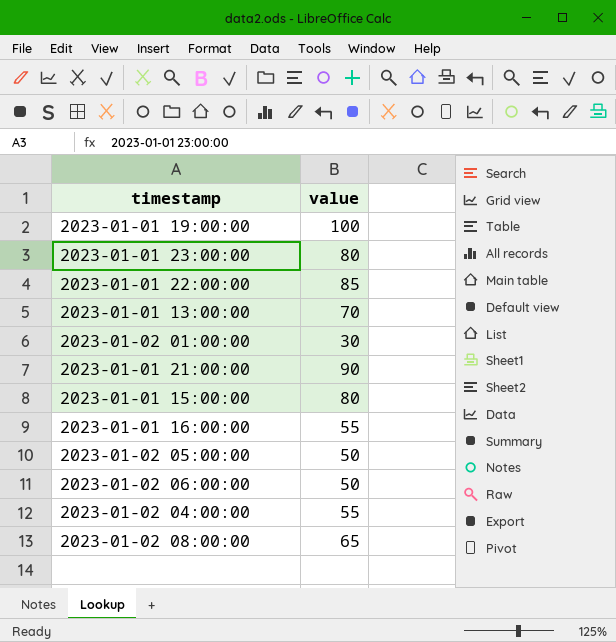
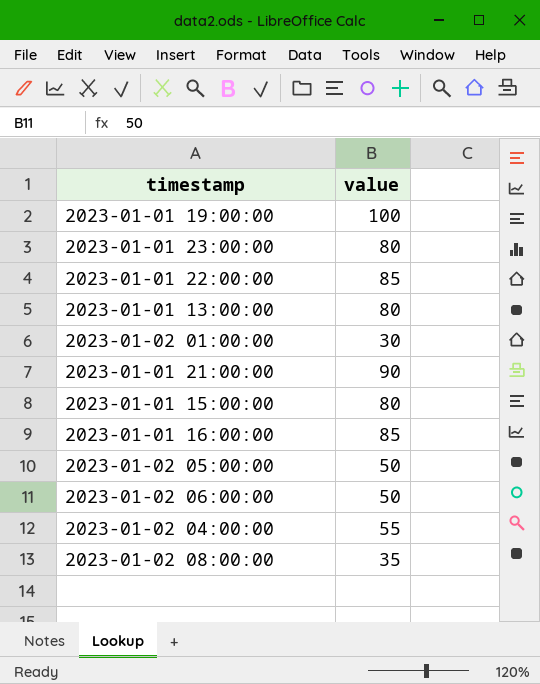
2023-01-01 13:00:00 | value: 70 -> 80
2023-01-01 16:00:00 | value: 55 -> 85
2023-01-02 08:00:00 | value: 65 -> 35

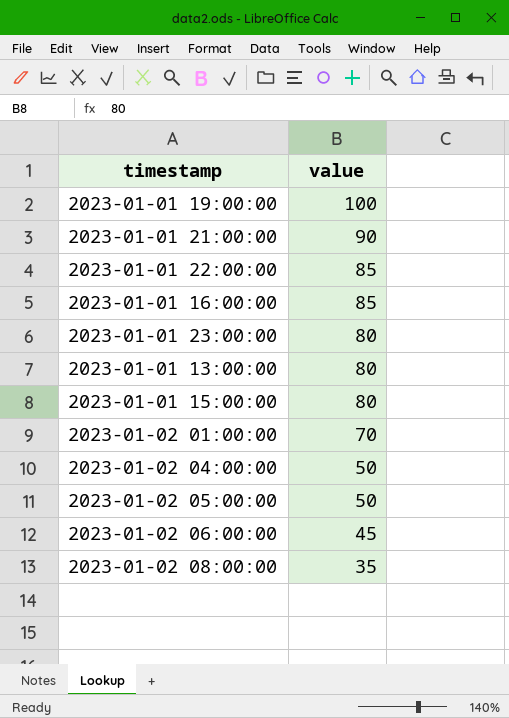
row order: none -> value descending
2023-01-02 01:00:00 | value: 30 -> 70
2023-01-02 04:00:00 | value: 55 -> 50
2023-01-02 06:00:00 | value: 50 -> 45

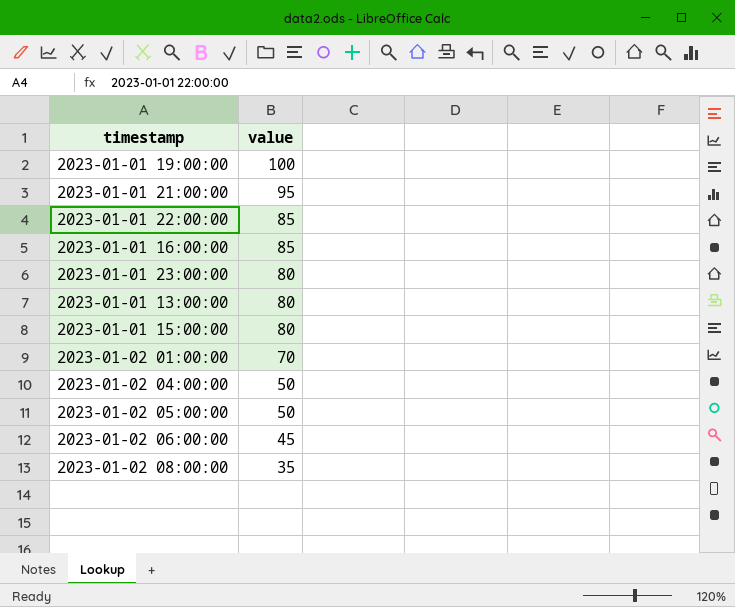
2023-01-01 21:00:00 | value: 90 -> 95

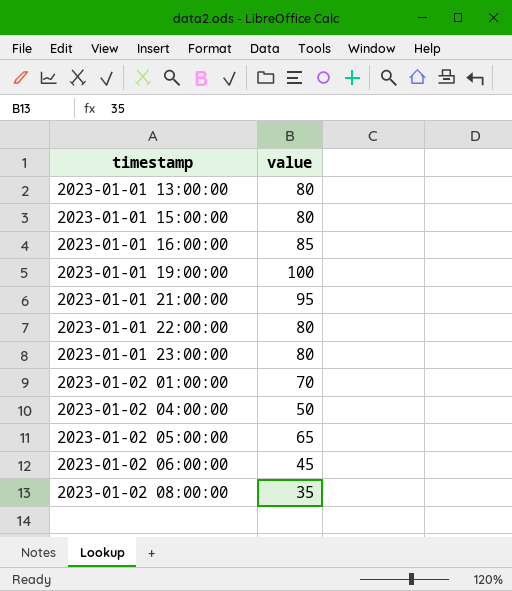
row order: value descending -> timestamp ascending
2023-01-01 22:00:00 | value: 85 -> 80
2023-01-02 05:00:00 | value: 50 -> 65

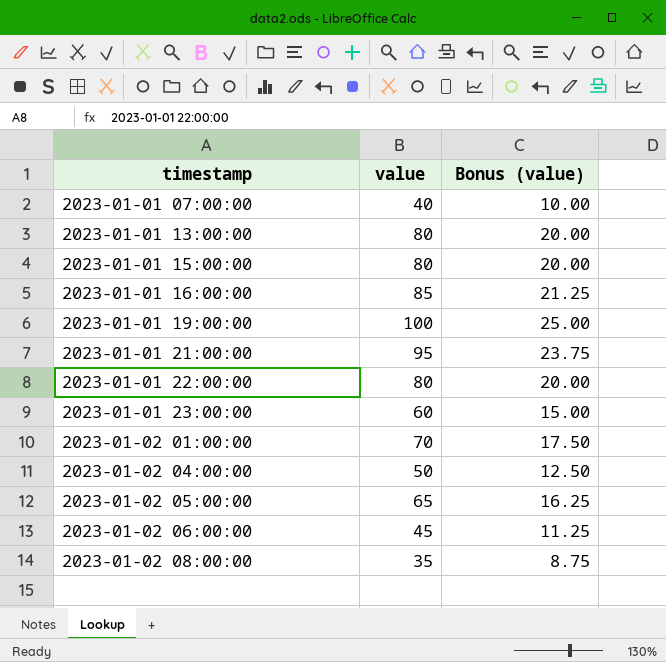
column Bonus (value) | formula: none -> [value] * 0.25
row 2023-01-01 07:00:00: none -> 40 | 10.00
2023-01-01 23:00:00 | value: 80 -> 60

